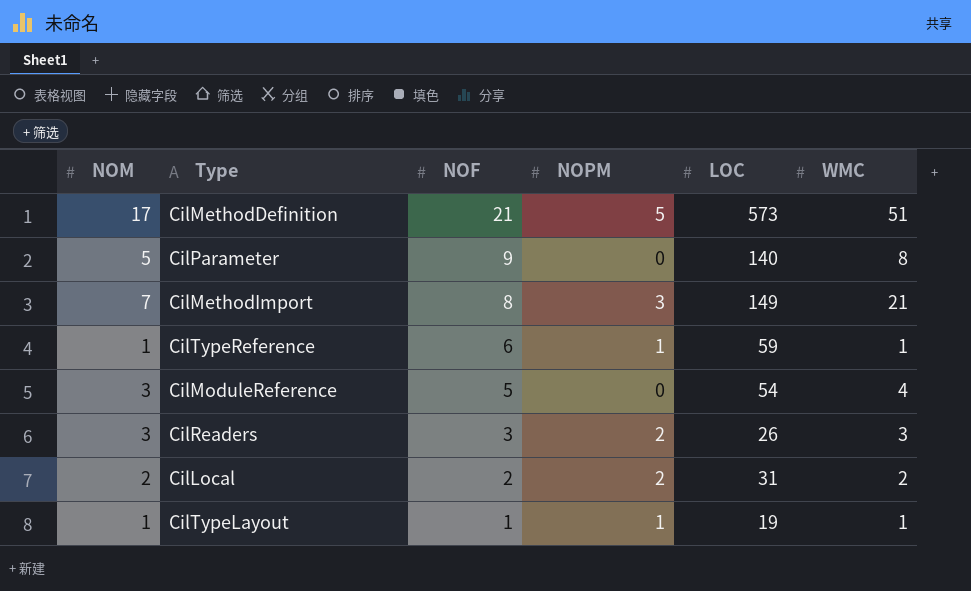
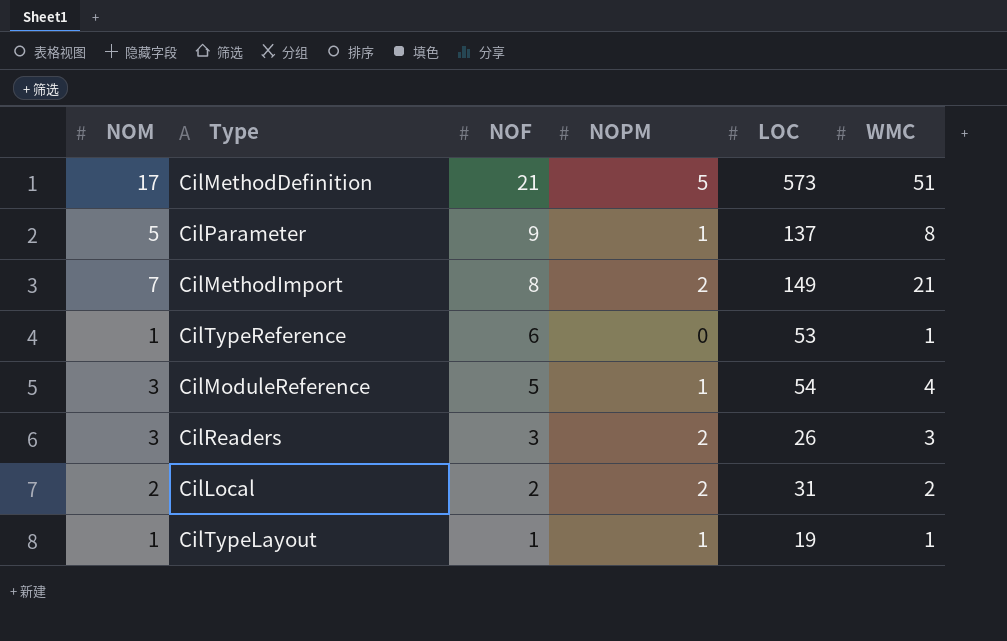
CilParameter | NOPM: 0 -> 1
CilParameter | LOC: 140 -> 137
CilMethodImport | NOPM: 3 -> 2
CilTypeReference | NOPM: 1 -> 0
CilTypeReference | LOC: 59 -> 53
CilModuleReference | NOPM: 0 -> 1

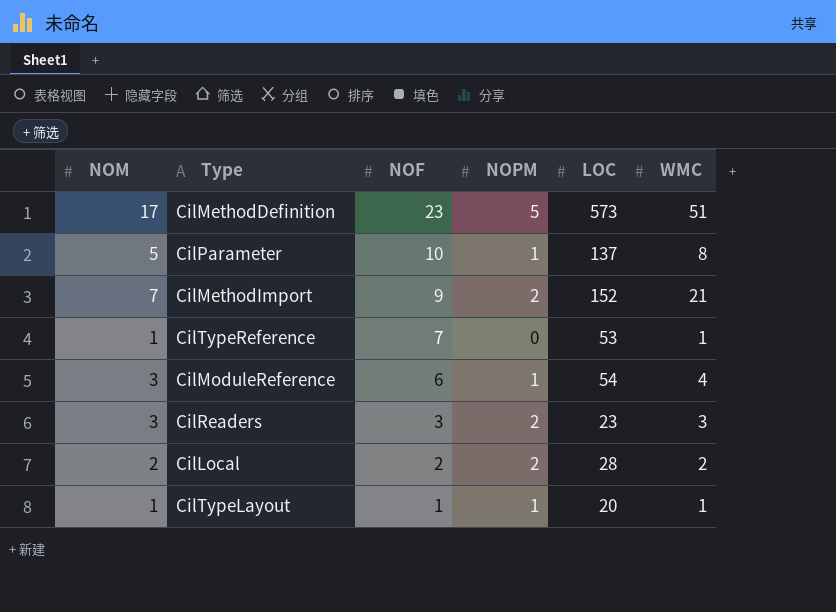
CilMethodDefinition | NOF: 21 -> 23
CilParameter | NOF: 9 -> 10
CilMethodImport | NOF: 8 -> 9
CilMethodImport | LOC: 149 -> 152
CilTypeReference | NOF: 6 -> 7
CilModuleReference | NOF: 5 -> 6
CilReaders | LOC: 26 -> 23
CilLocal | LOC: 31 -> 28
CilTypeLayout | LOC: 19 -> 20

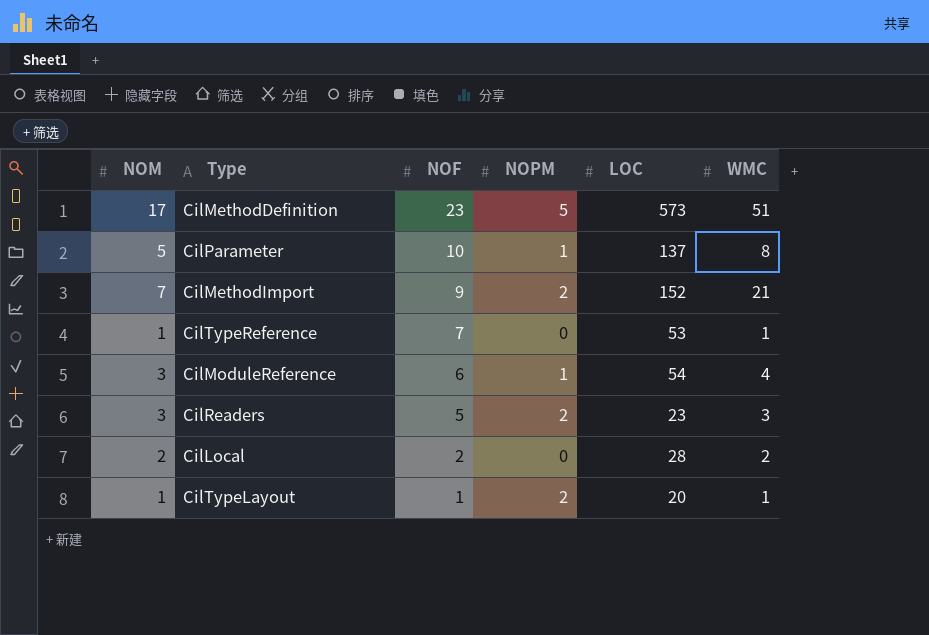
CilReaders | NOF: 3 -> 5
CilLocal | NOPM: 2 -> 0
CilTypeLayout | NOPM: 1 -> 2

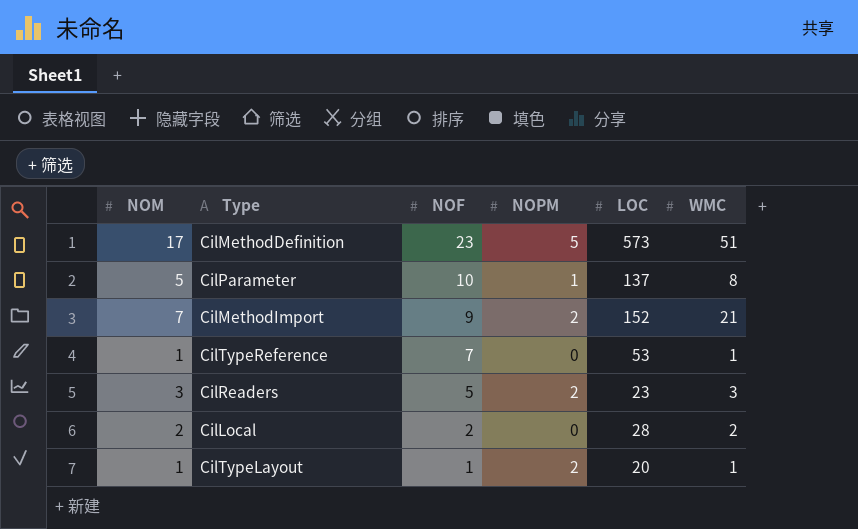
row CilModuleReference: 3 | 6 | 1 | 54 | 4 -> none

